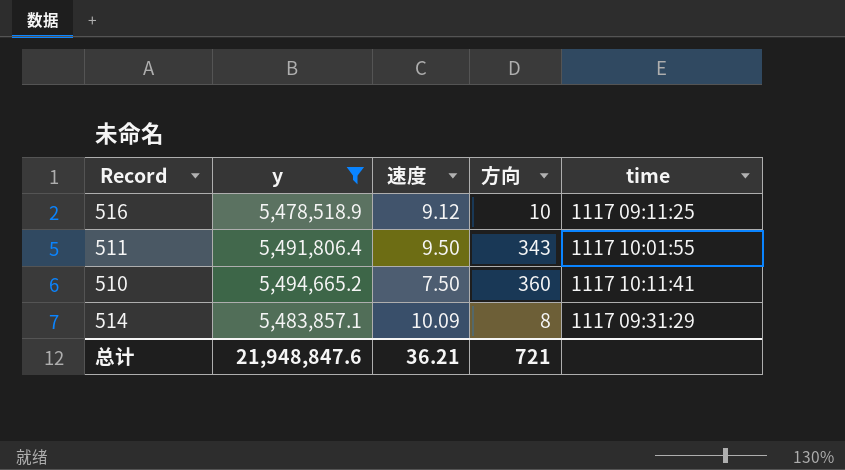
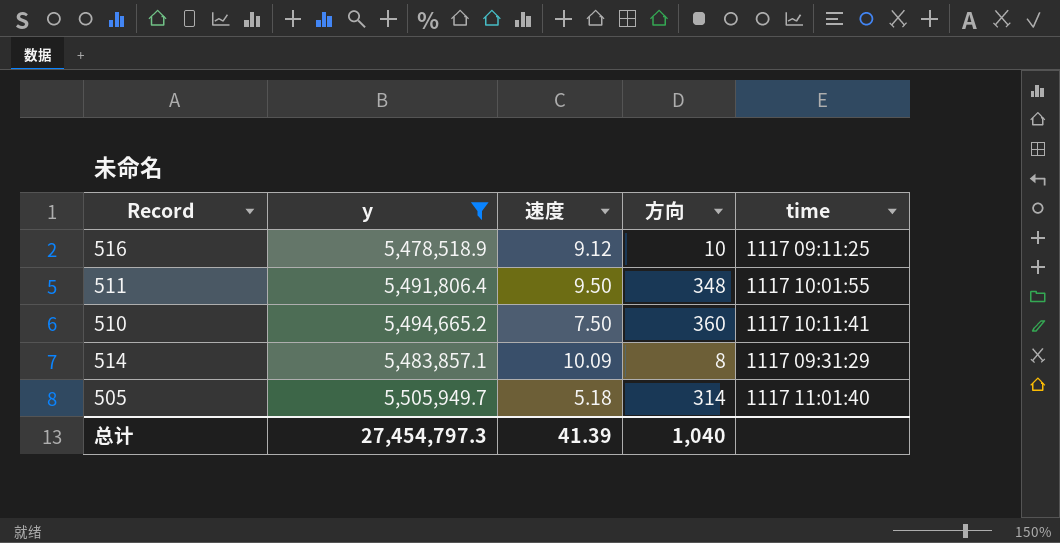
511 | 方向: 343 -> 348
row 505: none -> 5,505,949.7 | 5.18 | 314 | 1117 11:01:40
总计 | y: 21,948,847.6 -> 27,454,797.3
总计 | 速度: 36.21 -> 41.39
总计 | 方向: 721 -> 1,040

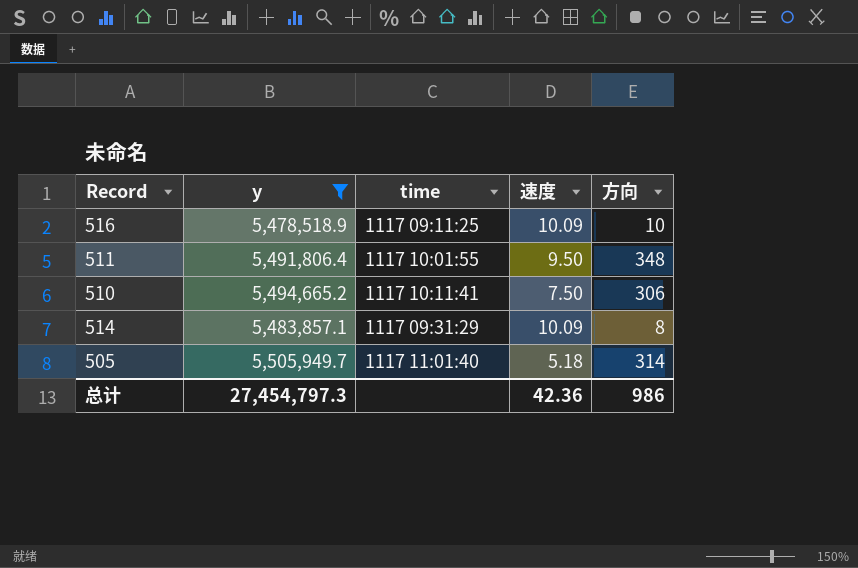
column time | position: 5 -> 3
516 | 速度: 9.12 -> 10.09
510 | 方向: 360 -> 306
总计 | 速度: 41.39 -> 42.36
总计 | 方向: 1,040 -> 986

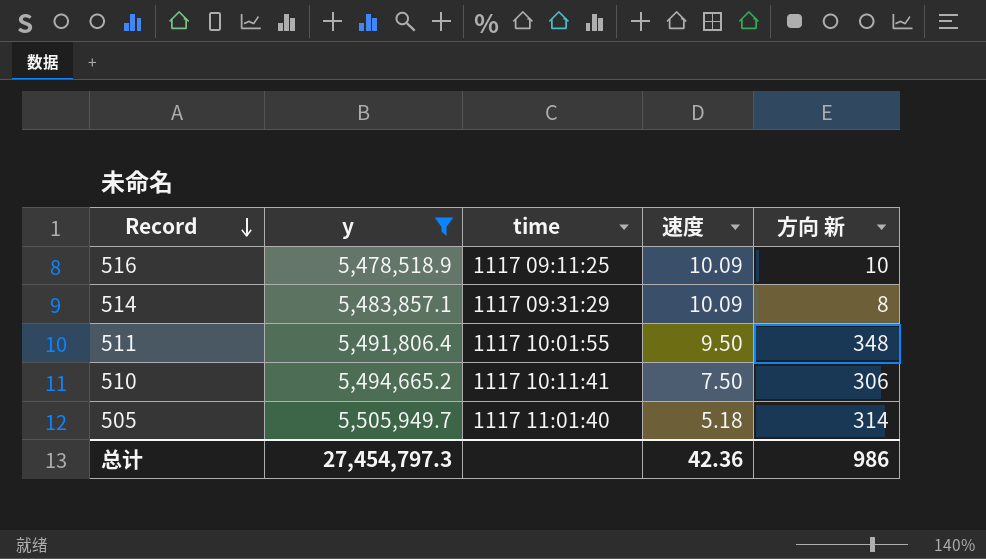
row order: none -> Record descending
column name: 方向 -> 方向 新

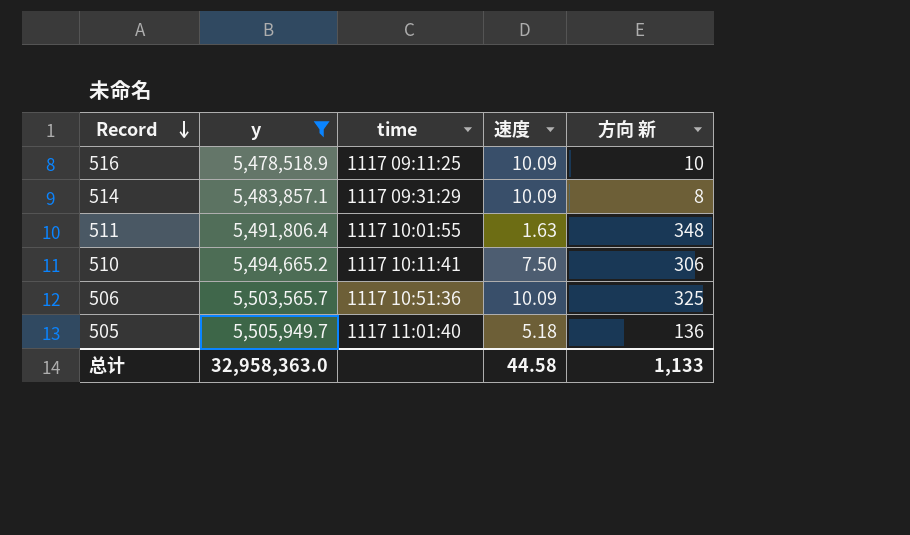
511 | 速度: 9.50 -> 1.63
row 506: none -> 5,503,565.7 | 1117 10:51:36 | 10.09 | 325
505 | 方向 新: 314 -> 136
总计 | y: 27,454,797.3 -> 32,958,363.0
总计 | 速度: 42.36 -> 44.58
总计 | 方向 新: 986 -> 1,133

